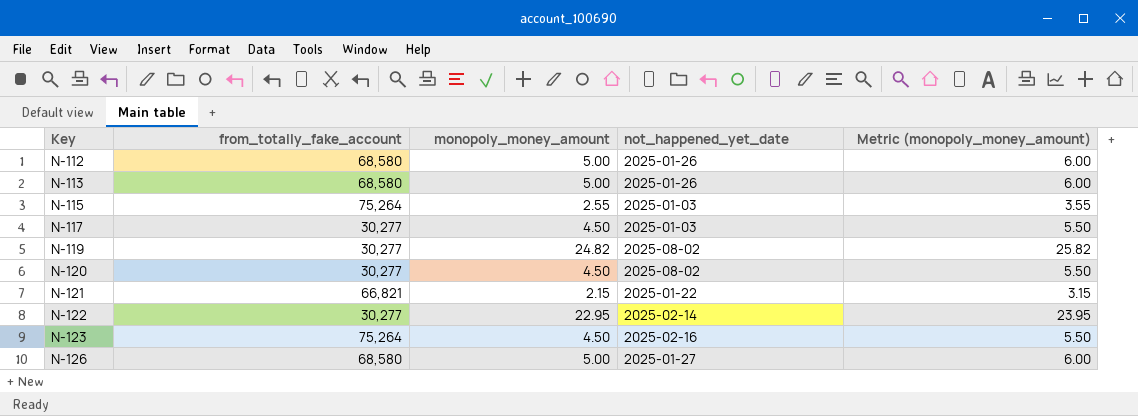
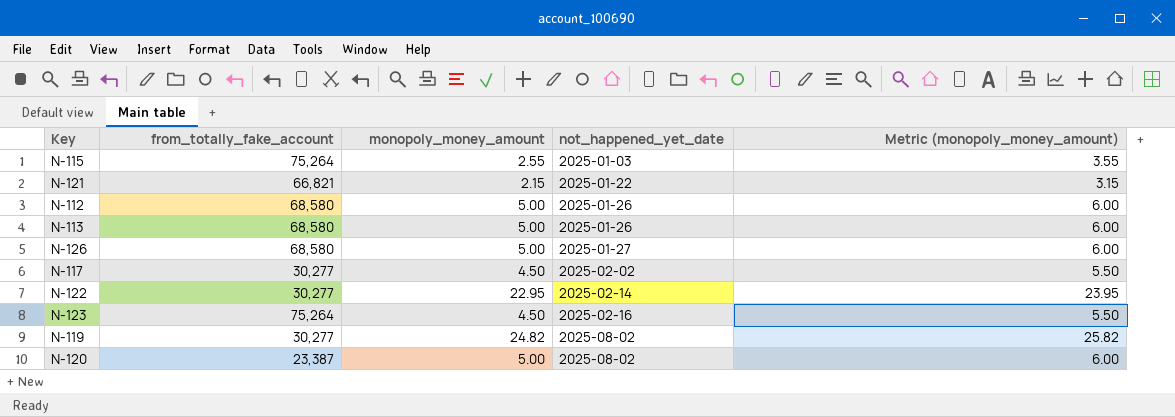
row order: Key ascending -> not_happened_yet_date ascending
N-117 | not_happened_yet_date: 2025-01-03 -> 2025-02-02
N-120 | from_totally_fake_account: 30,277 -> 23,387
N-120 | monopoly_money_amount: 4.50 -> 5.00
N-120 | Metric (monopoly_money_amount): 5.50 -> 6.00

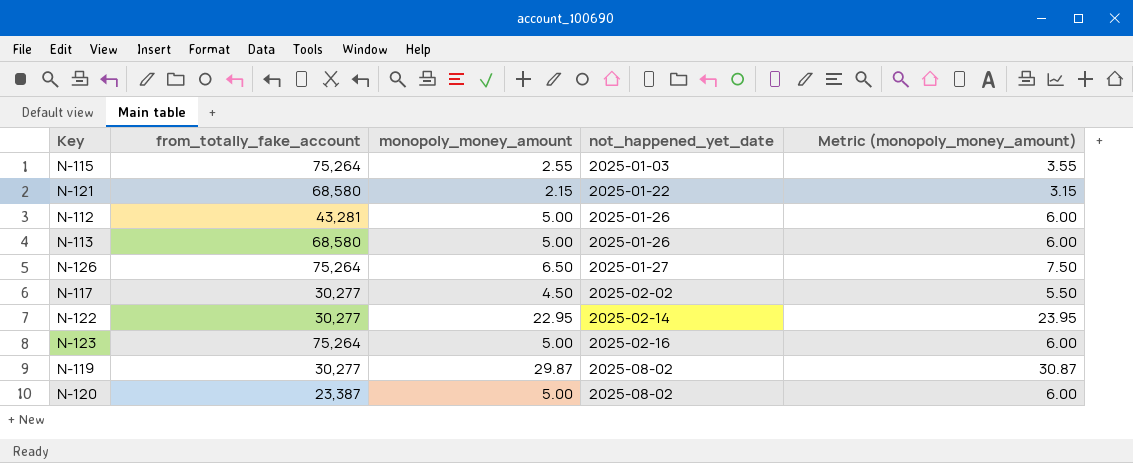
N-121 | from_totally_fake_account: 66,821 -> 68,580
N-112 | from_totally_fake_account: 68,580 -> 43,281
N-126 | from_totally_fake_account: 68,580 -> 75,264
N-126 | monopoly_money_amount: 5.00 -> 6.50
N-126 | Metric (monopoly_money_amount): 6.00 -> 7.50
N-123 | monopoly_money_amount: 4.50 -> 5.00
N-123 | Metric (monopoly_money_amount): 5.50 -> 6.00
N-119 | monopoly_money_amount: 24.82 -> 29.87
N-119 | Metric (monopoly_money_amount): 25.82 -> 30.87

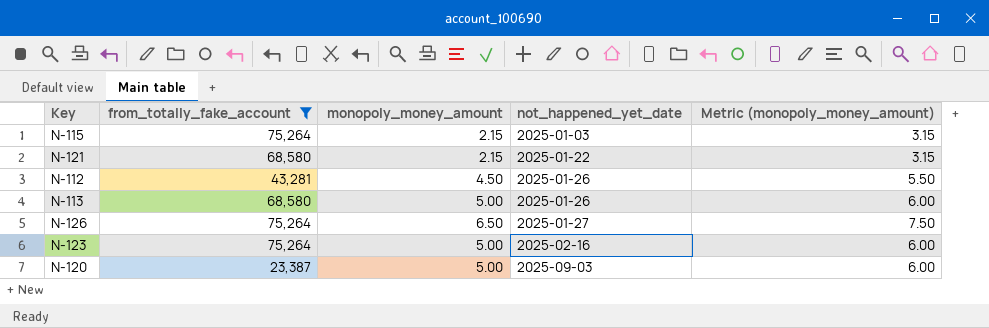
filter: none -> from_totally_fake_account != 30,277
N-115 | monopoly_money_amount: 2.55 -> 2.15
N-115 | Metric (monopoly_money_amount): 3.55 -> 3.15
N-112 | monopoly_money_amount: 5.00 -> 4.50
N-112 | Metric (monopoly_money_amount): 6.00 -> 5.50
N-120 | not_happened_yet_date: 2025-08-02 -> 2025-09-03

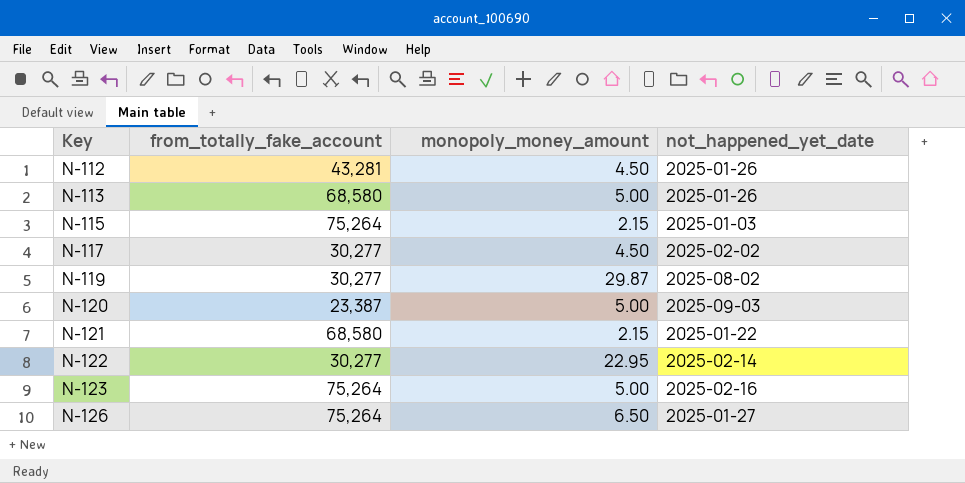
filter: from_totally_fake_account != 30,277 -> none
row order: not_happened_yet_date ascending -> Key ascending
column Metric (monopoly_money_amount) | formula: [monopoly_money_amount] + 1 -> none

